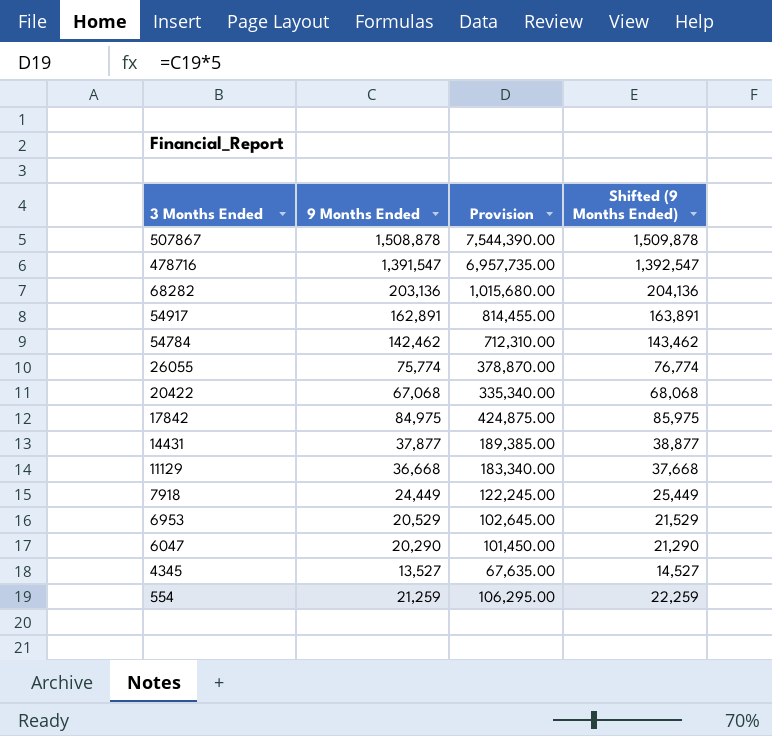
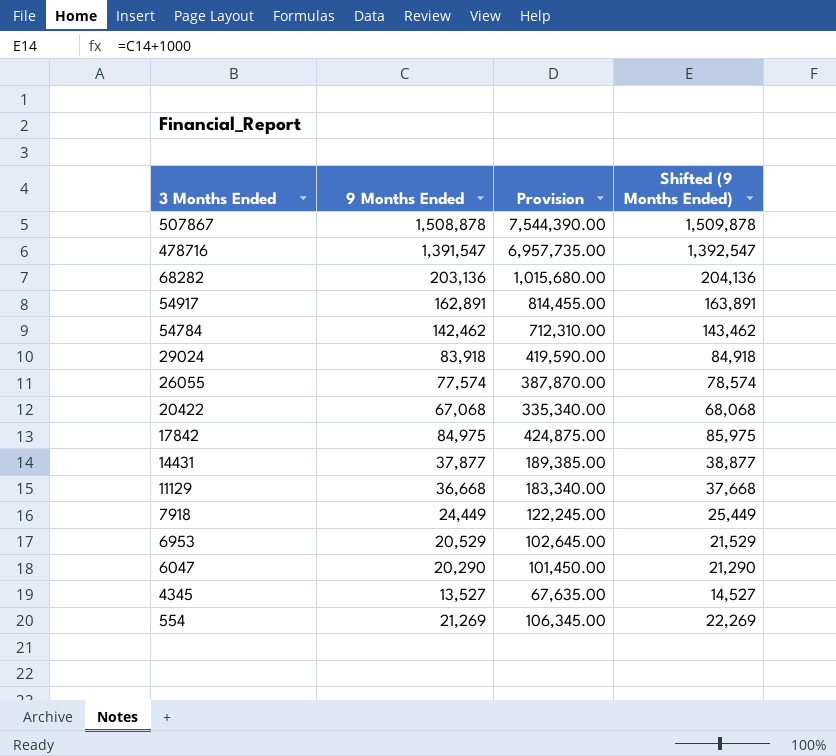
row 29024: none -> 83,918 | 419,590.00 | 84,918
26055 | 9 Months Ended: 75,774 -> 77,574
26055 | Provision: 378,870.00 -> 387,870.00
26055 | Shifted (9 Months Ended): 76,774 -> 78,574
554 | 9 Months Ended: 21,259 -> 21,269
554 | Provision: 106,295.00 -> 106,345.00
554 | Shifted (9 Months Ended): 22,259 -> 22,269

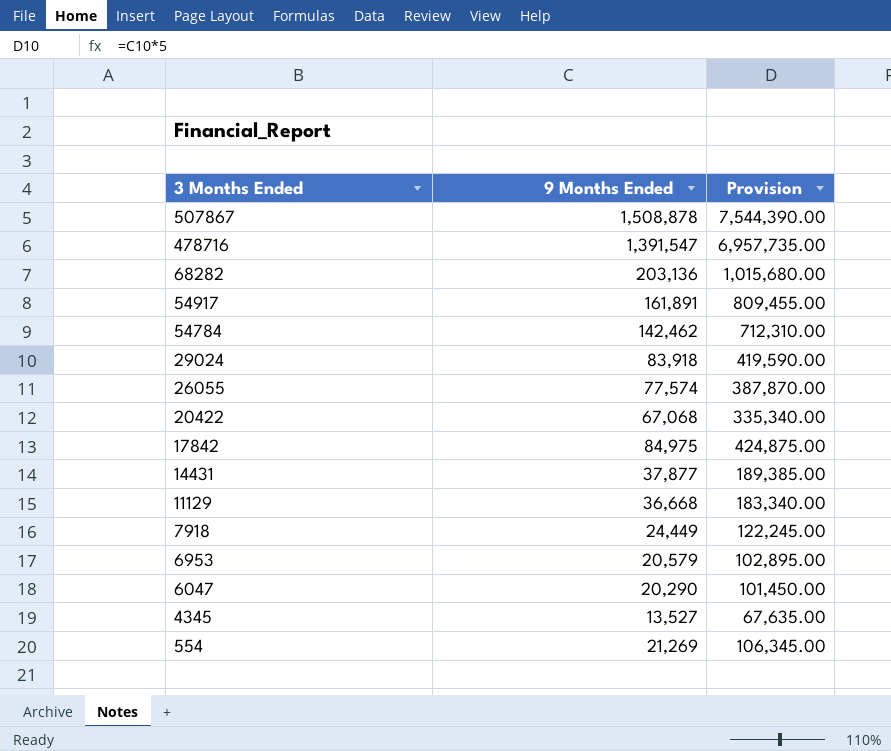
column Shifted (9 Months Ended) | formula: [9 Months Ended] + 1000 -> none
54917 | 9 Months Ended: 162,891 -> 161,891
54917 | Provision: 814,455.00 -> 809,455.00
6953 | 9 Months Ended: 20,529 -> 20,579
6953 | Provision: 102,645.00 -> 102,895.00

